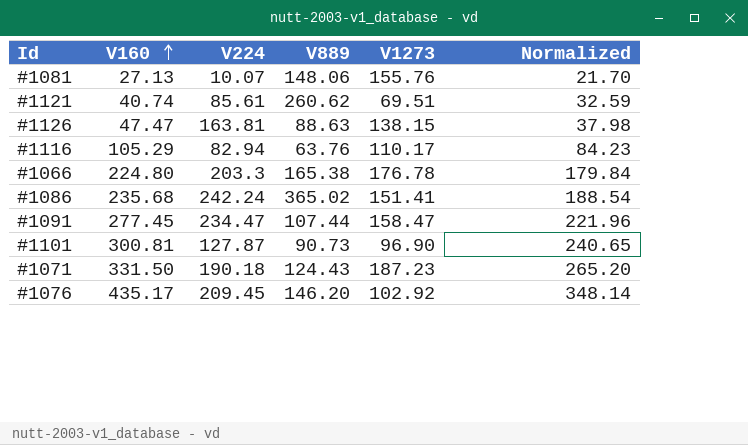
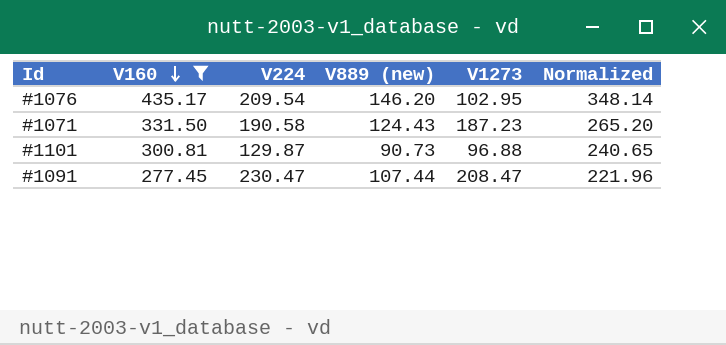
filter: none -> V160 >= 277.45
row order: V160 ascending -> V160 descending
column name: V889 -> V889 (new)
#1076 | V224: 209.45 -> 209.54
#1076 | V1273: 102.92 -> 102.95
#1071 | V224: 190.18 -> 190.58
#1101 | V224: 127.87 -> 129.87
#1101 | V1273: 96.90 -> 96.88
#1091 | V224: 234.47 -> 230.47
#1091 | V1273: 158.47 -> 208.47

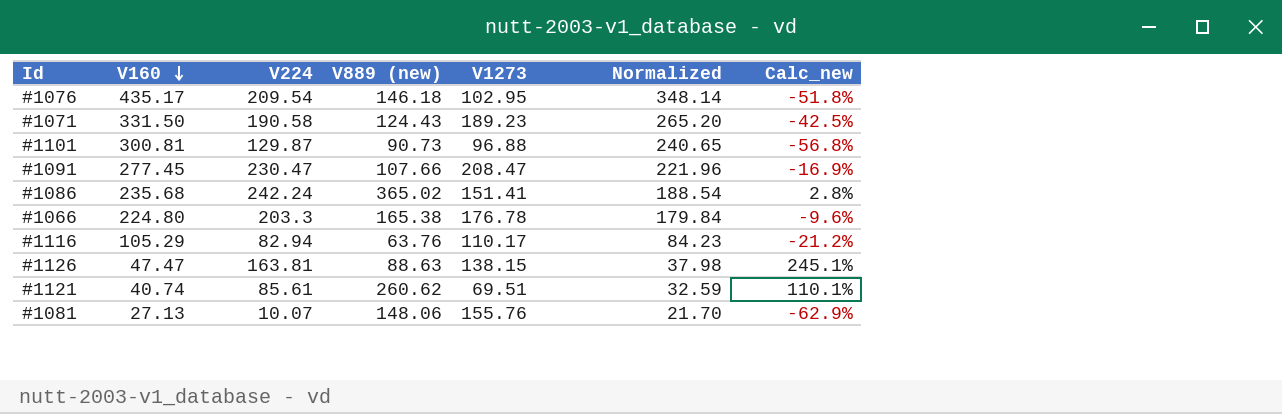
filter: V160 >= 277.45 -> none
column Calc_new | formula: none -> ([V224] - [V160]) / [V160]
#1076 | V889 (new): 146.20 -> 146.18
#1071 | V1273: 187.23 -> 189.23
#1091 | V889 (new): 107.44 -> 107.66

